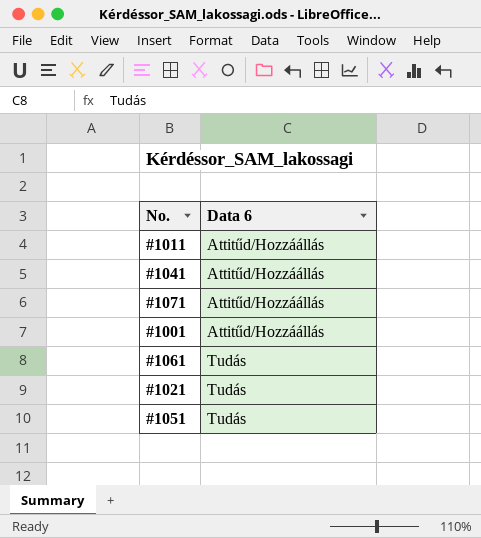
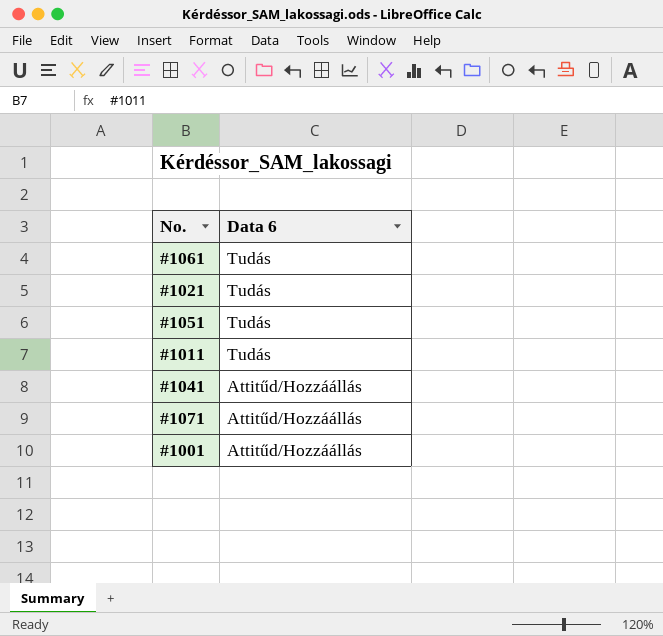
row order: Data 6 ascending -> Data 6 descending
#1011 | Data 6: Attitűd/Hozzáállás -> Tudás

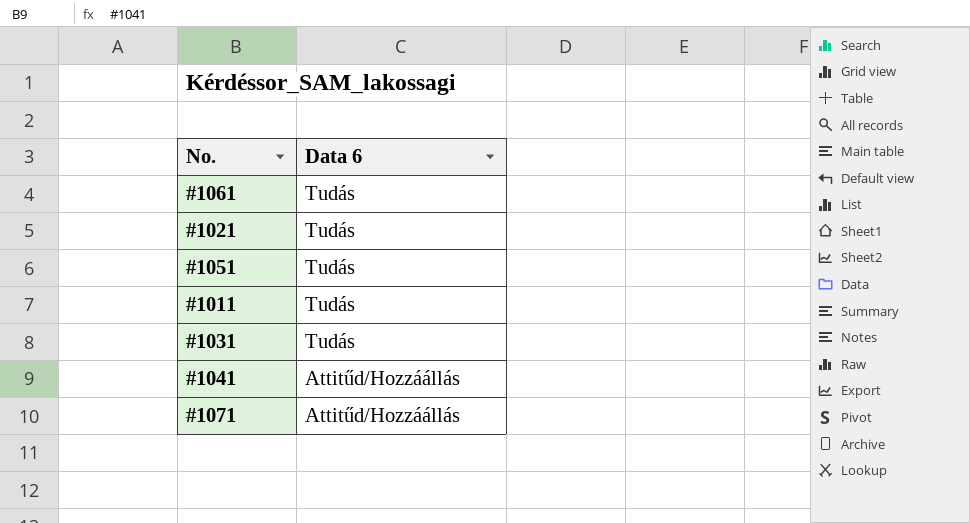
row #1001: Attitűd/Hozzáállás -> none
row #1031: none -> Tudás

